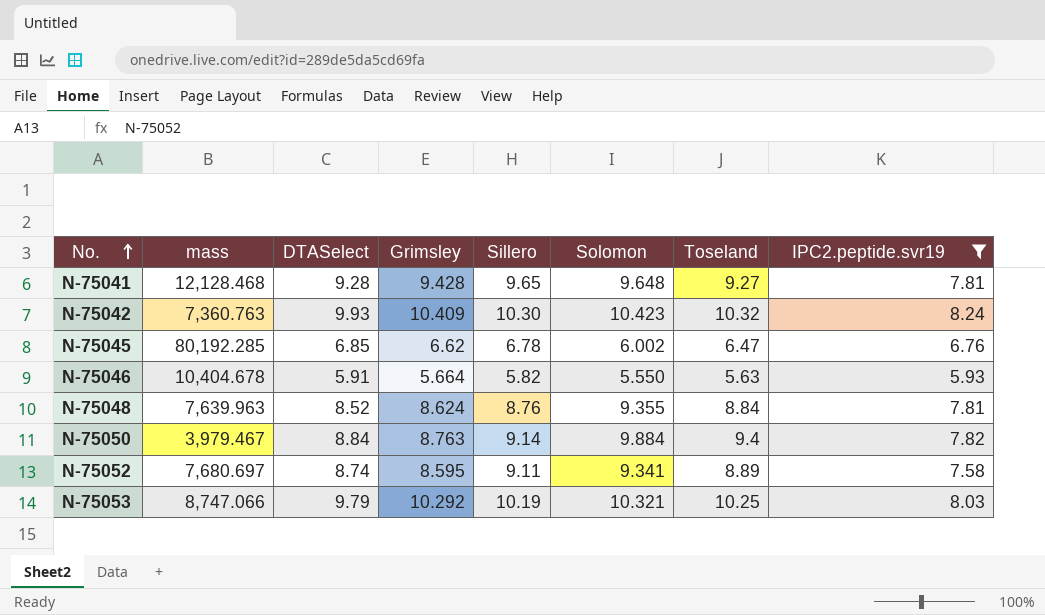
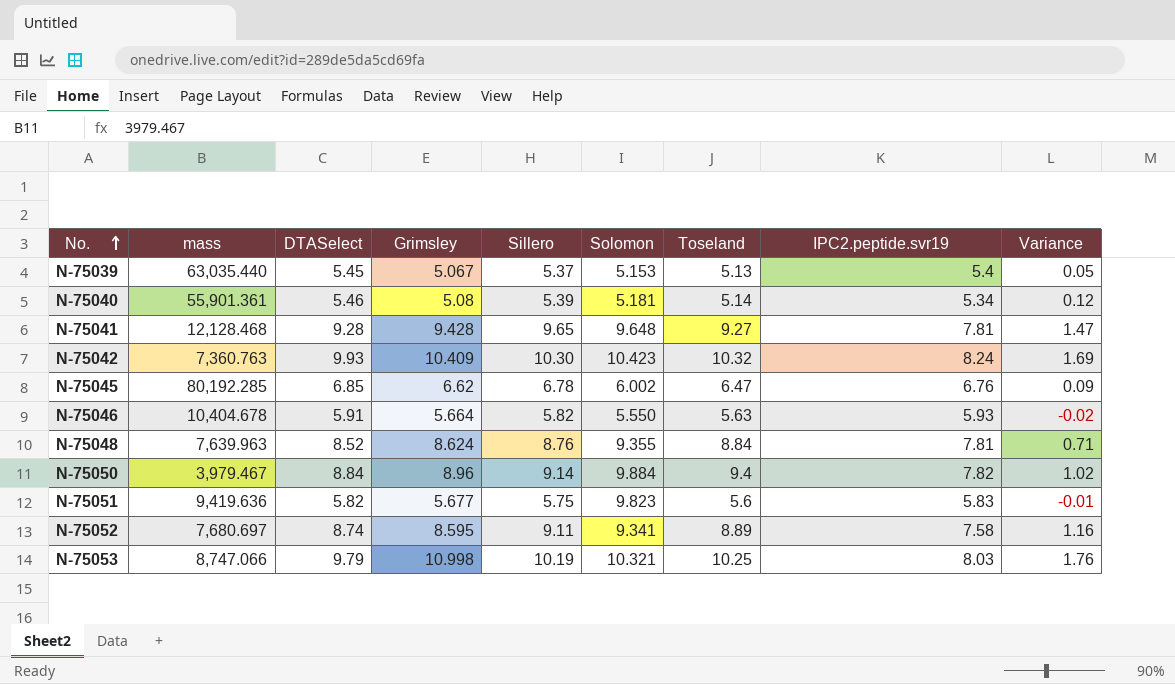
filter: IPC2.peptide.svr19 >= 5.93 -> none
column Variance | formula: none -> [DTASelect] - [IPC2.peptide.svr19]
N-75050 | Grimsley: 8.763 -> 8.96
N-75053 | Grimsley: 10.292 -> 10.998

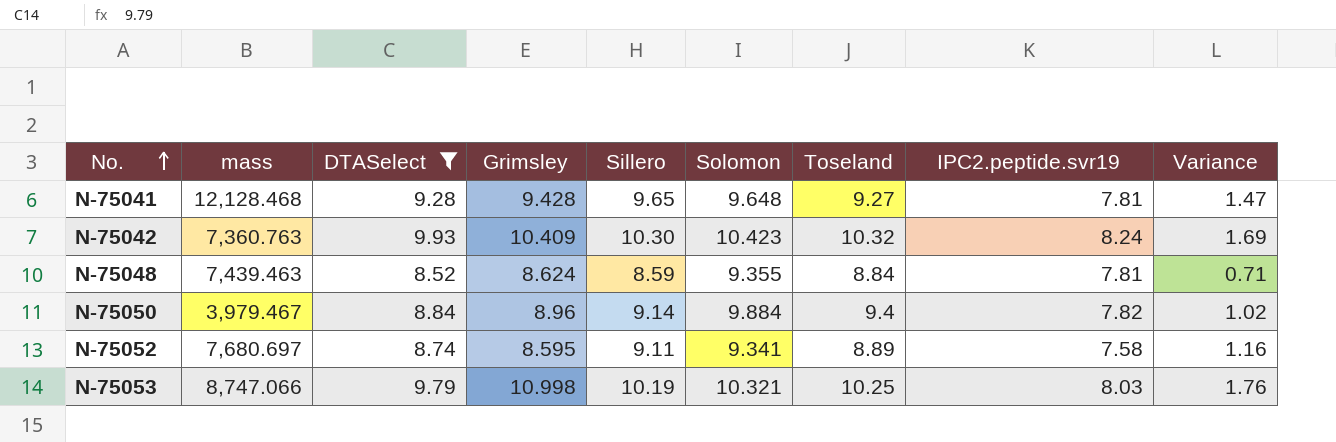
filter: none -> DTASelect >= 8.52
N-75048 | mass: 7,639.963 -> 7,439.463
N-75048 | Sillero: 8.76 -> 8.59

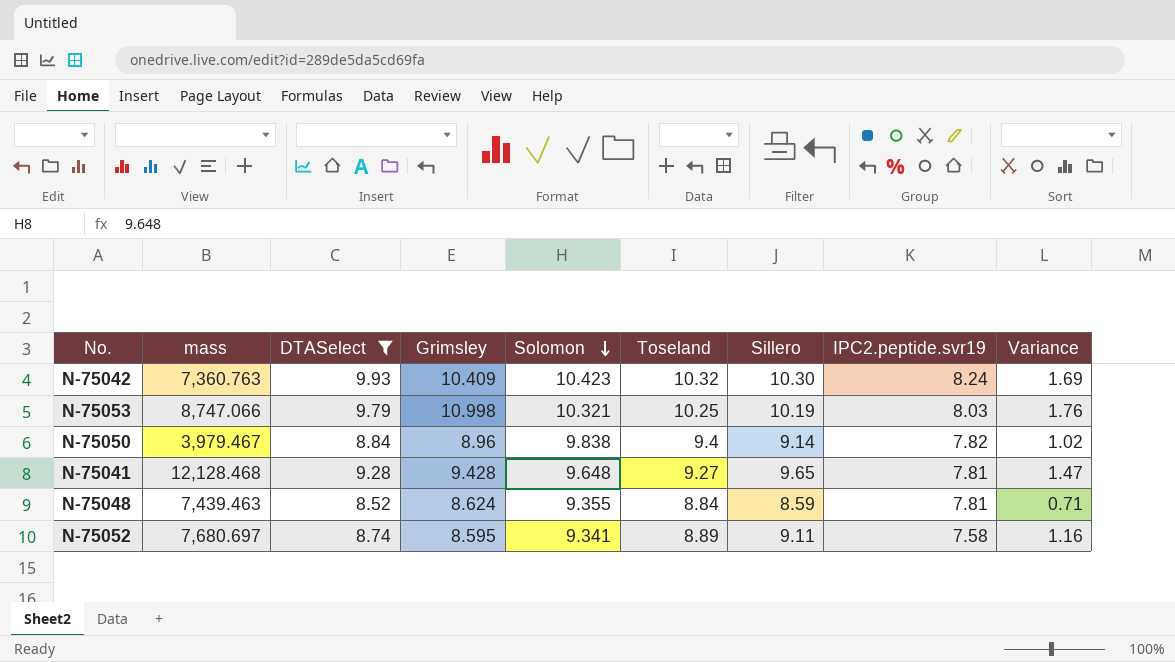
row order: No. ascending -> Solomon descending
column Sillero | position: 5 -> 7
N-75050 | Solomon: 9.884 -> 9.838

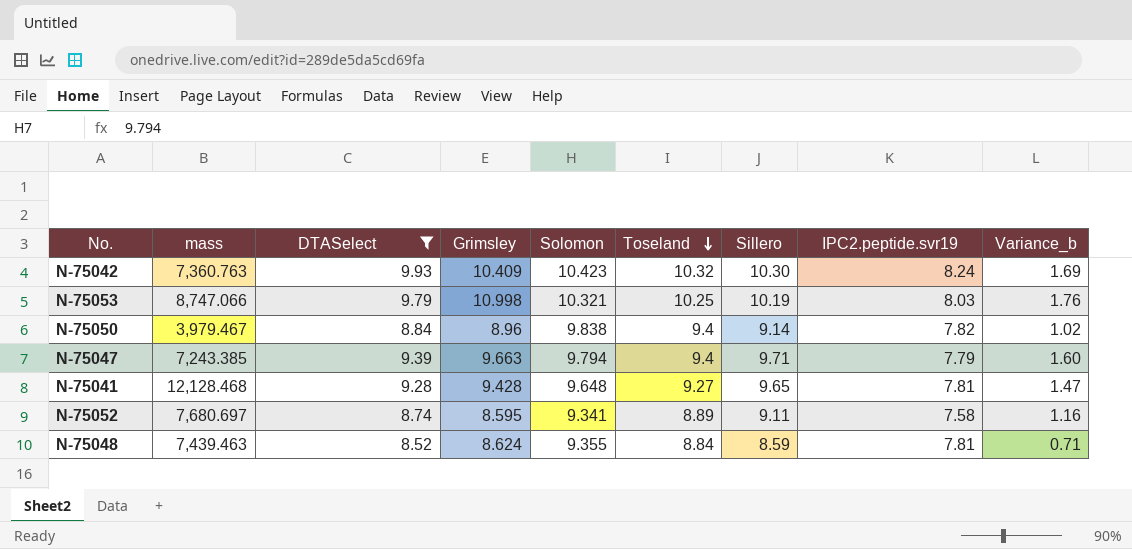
row order: Solomon descending -> Toseland descending
column name: Variance -> Variance_b
row N-75047: none -> 7,243.385 | 9.39 | 9.663 | 9.794 | 9.4 | 9.71 | 7.79 | 1.60

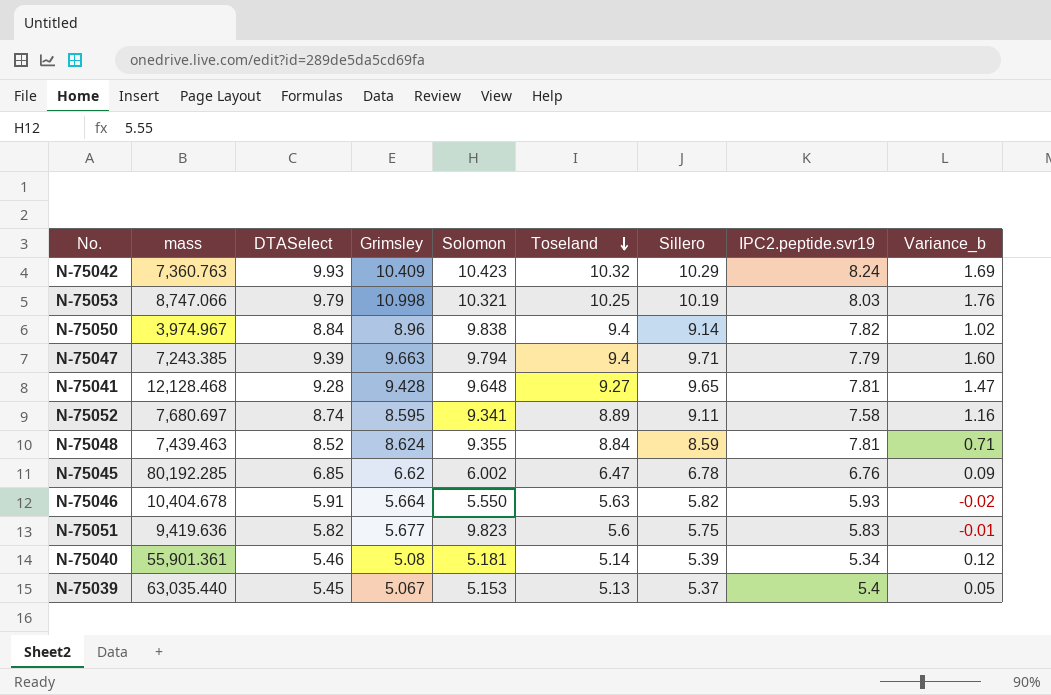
filter: DTASelect >= 8.52 -> none
N-75042 | Sillero: 10.30 -> 10.29
N-75050 | mass: 3,979.467 -> 3,974.967

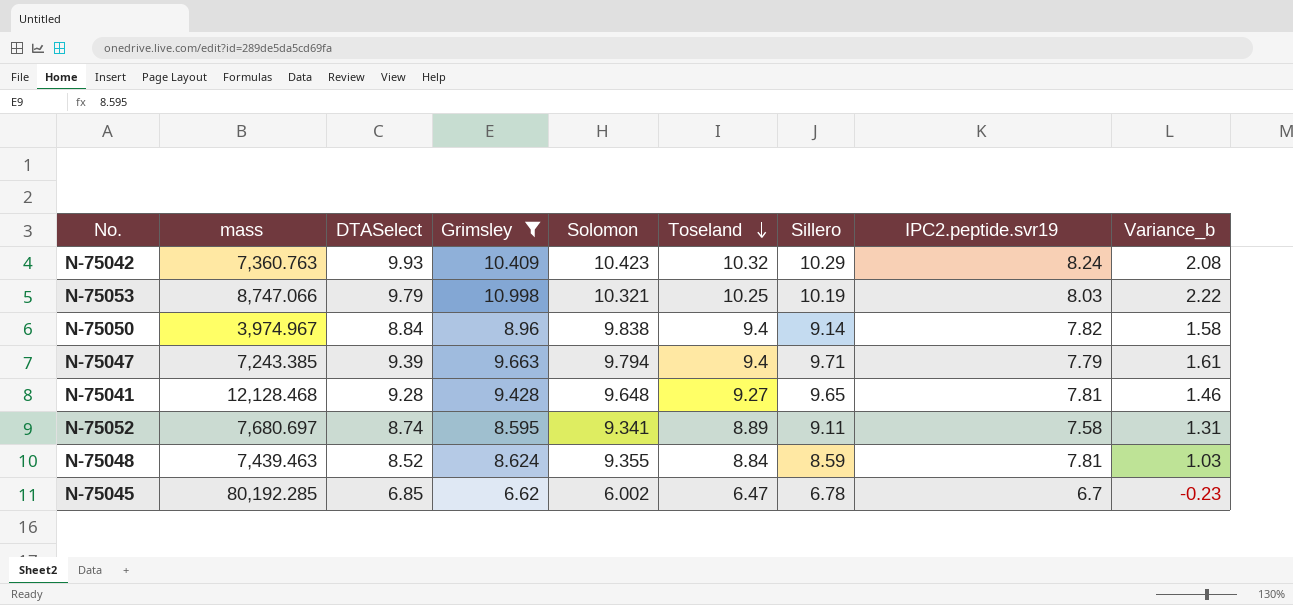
filter: none -> Grimsley >= 6.62
column Variance_b | formula: [DTASelect] - [IPC2.peptide.svr19] -> [Toseland] - [IPC2.peptide.svr19]
N-75045 | IPC2.peptide.svr19: 6.76 -> 6.7

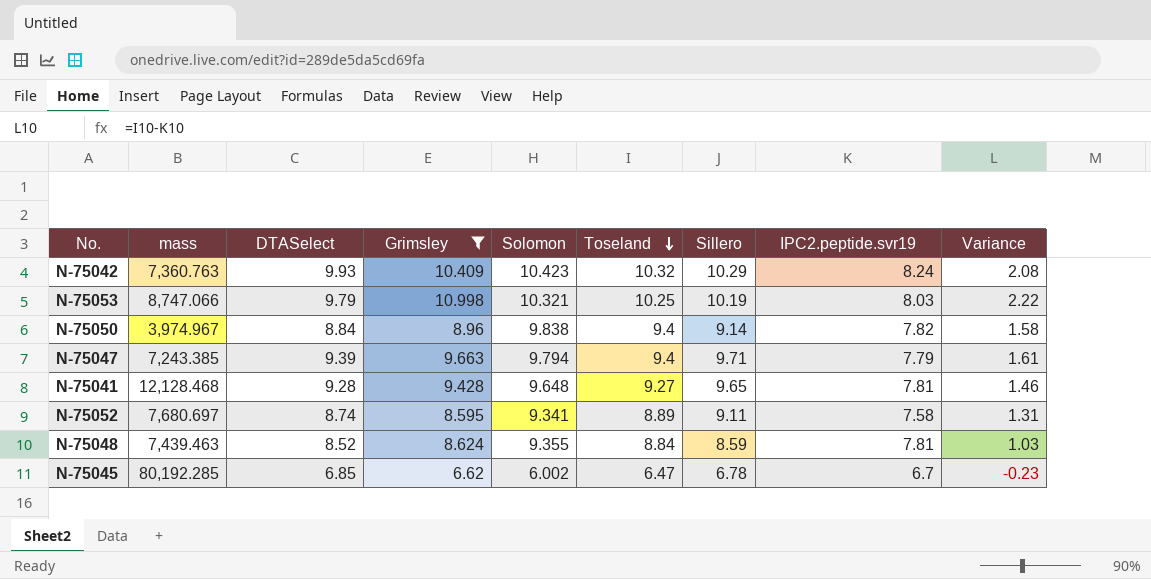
column name: Variance_b -> Variance

